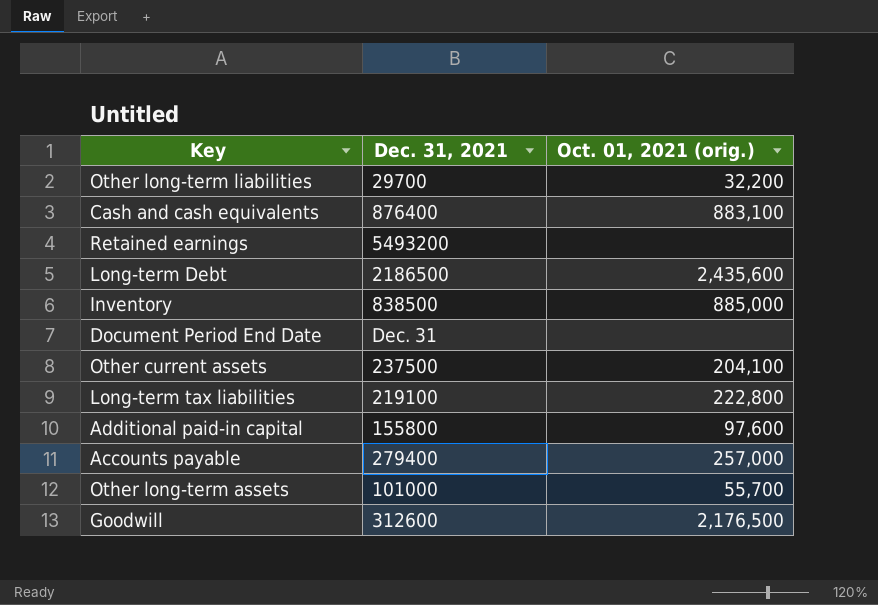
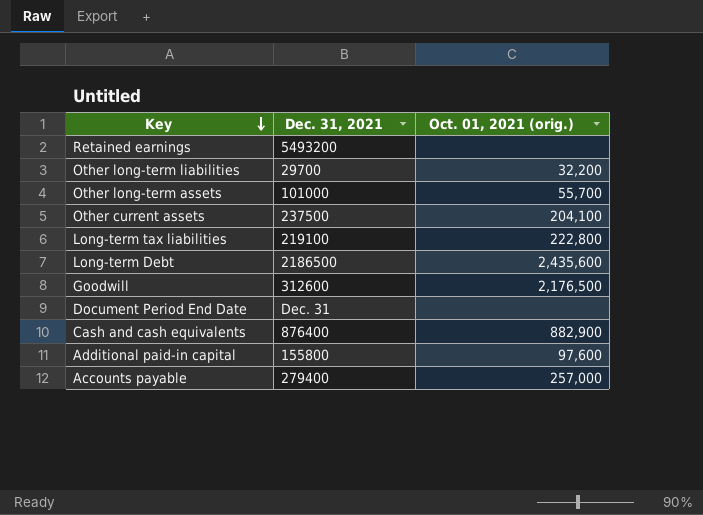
row order: none -> Key descending
row Inventory: 838500 | 885,000 -> none
Cash and cash equivalents | Oct. 01, 2021 (orig.): 883,100 -> 882,900

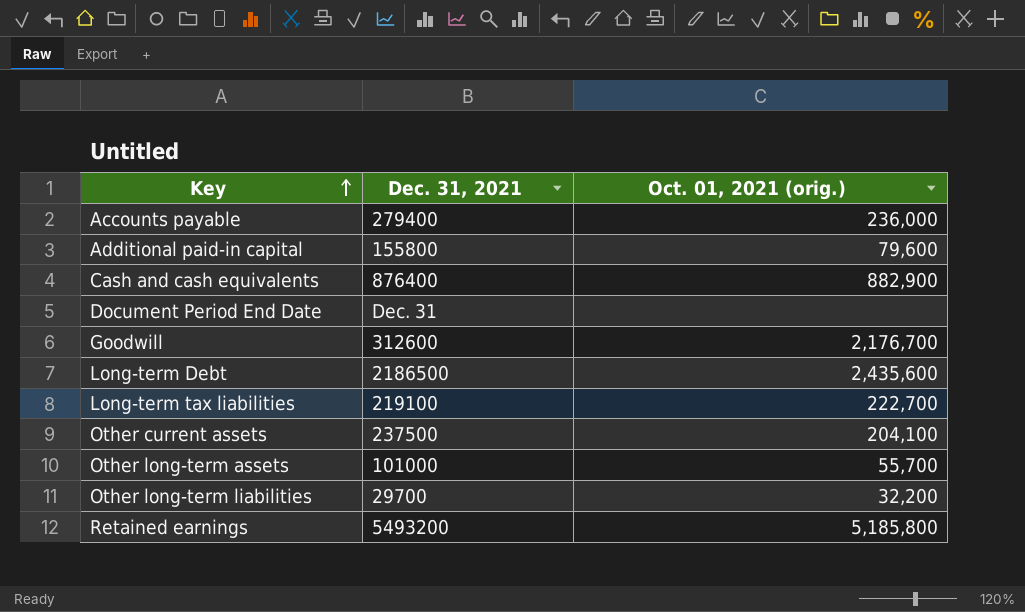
row order: Key descending -> Key ascending
Accounts payable | Oct. 01, 2021 (orig.): 257,000 -> 236,000
Additional paid-in capital | Oct. 01, 2021 (orig.): 97,600 -> 79,600
Goodwill | Oct. 01, 2021 (orig.): 2,176,500 -> 2,176,700
Long-term tax liabilities | Oct. 01, 2021 (orig.): 222,800 -> 222,700
Retained earnings | Oct. 01, 2021 (orig.): none -> 5,185,800

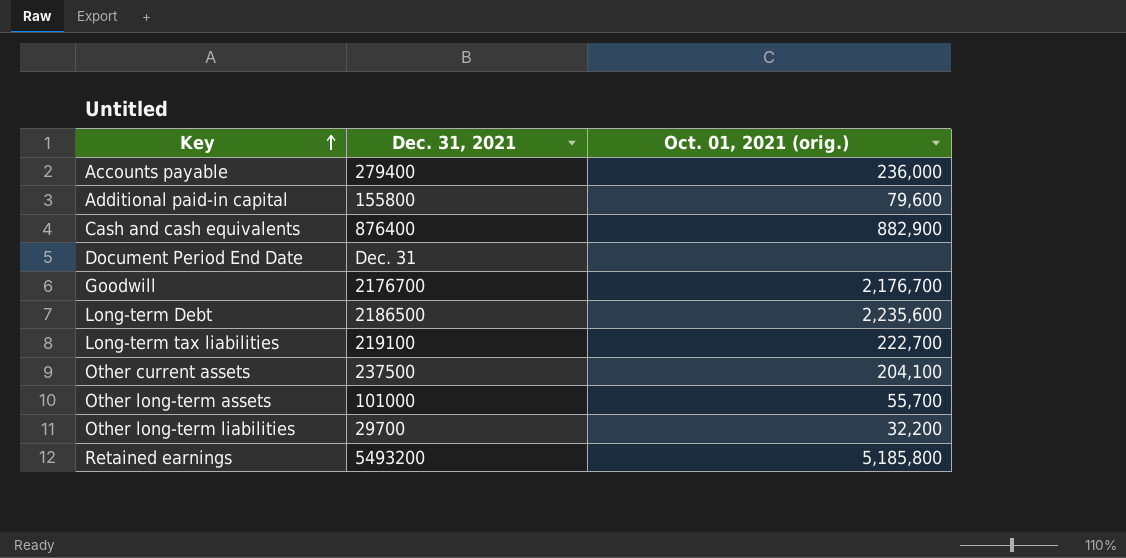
Goodwill | Dec. 31, 2021: 312600 -> 2176700
Long-term Debt | Oct. 01, 2021 (orig.): 2,435,600 -> 2,235,600

